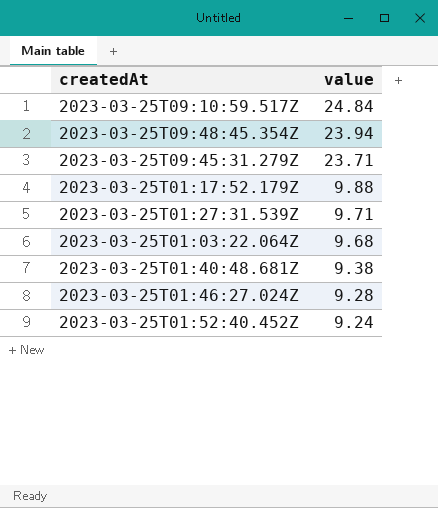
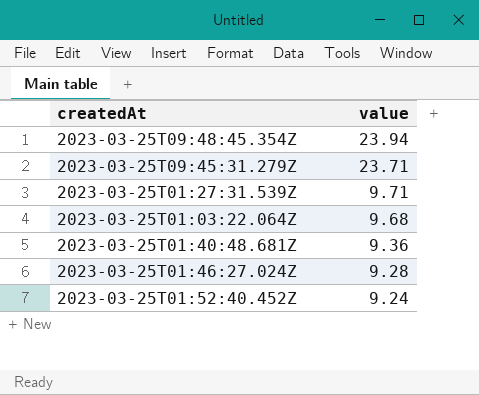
row 2023-03-25T09:10:59.517Z: 24.84 -> none
row 2023-03-25T01:17:52.179Z: 9.88 -> none
2023-03-25T01:40:48.681Z | value: 9.38 -> 9.36

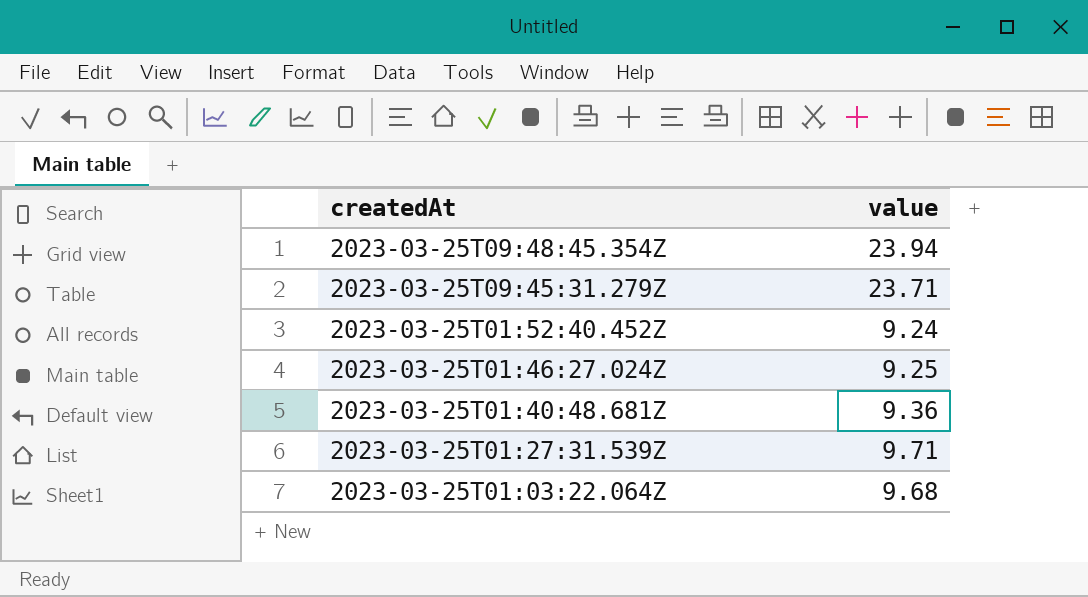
row order: value descending -> createdAt descending
2023-03-25T01:46:27.024Z | value: 9.28 -> 9.25

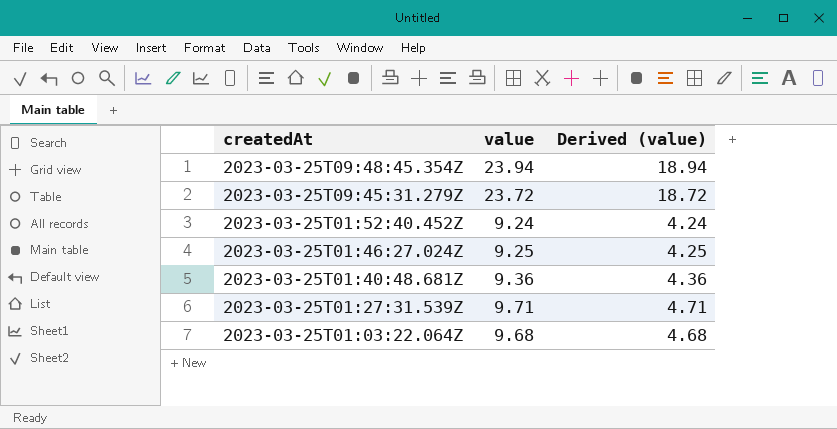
column Derived (value) | formula: none -> [value] - 5
2023-03-25T09:45:31.279Z | value: 23.71 -> 23.72

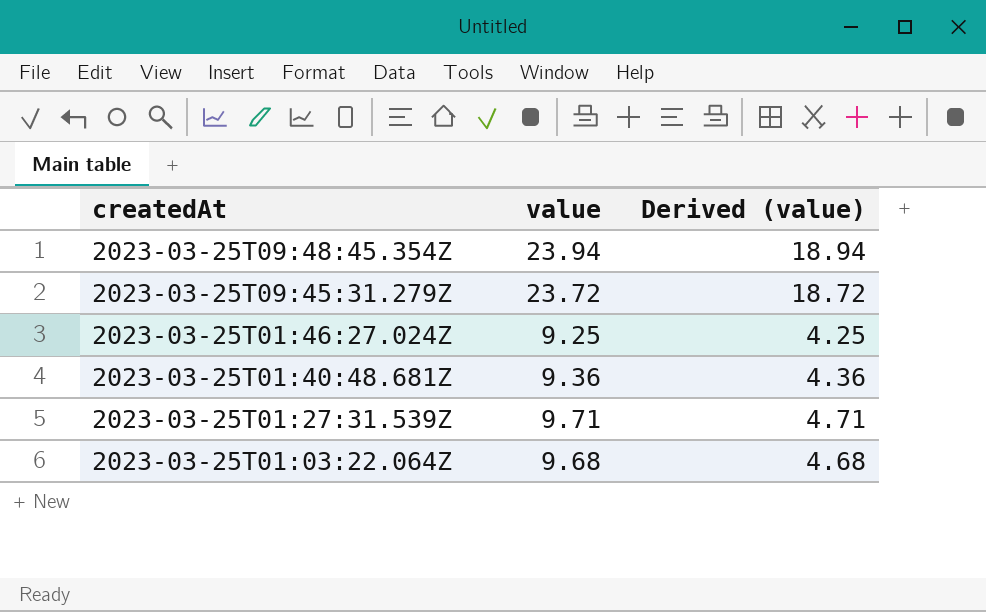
row 2023-03-25T01:52:40.452Z: 9.24 | 4.24 -> none

